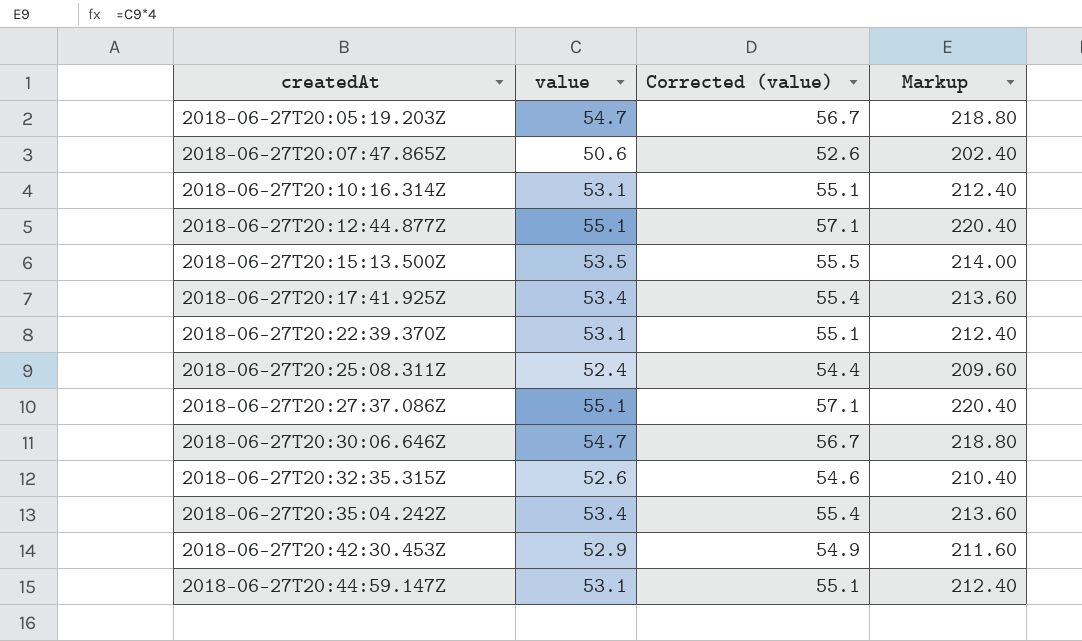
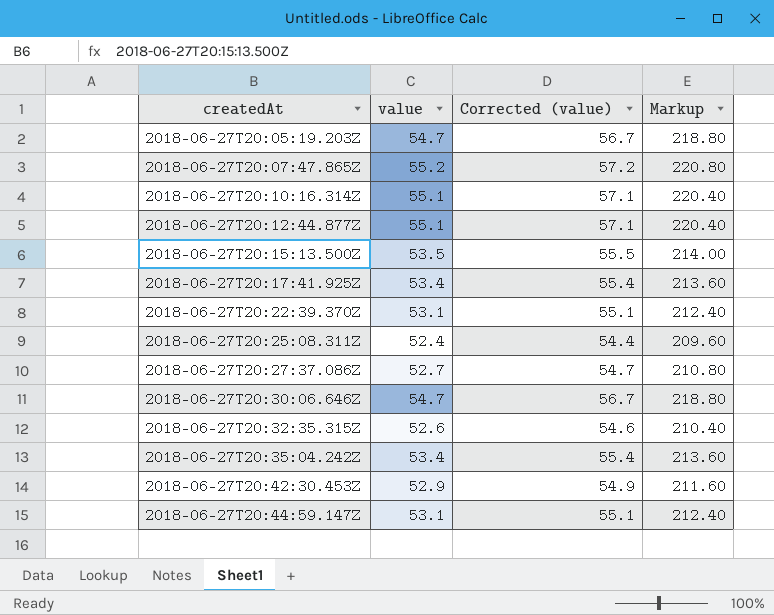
2018-06-27T20:07:47.865Z | value: 50.6 -> 55.2
2018-06-27T20:07:47.865Z | Corrected (value): 52.6 -> 57.2
2018-06-27T20:07:47.865Z | Markup: 202.40 -> 220.80
2018-06-27T20:10:16.314Z | value: 53.1 -> 55.1
2018-06-27T20:10:16.314Z | Corrected (value): 55.1 -> 57.1
2018-06-27T20:10:16.314Z | Markup: 212.40 -> 220.40
2018-06-27T20:27:37.086Z | value: 55.1 -> 52.7
2018-06-27T20:27:37.086Z | Corrected (value): 57.1 -> 54.7
2018-06-27T20:27:37.086Z | Markup: 220.40 -> 210.80

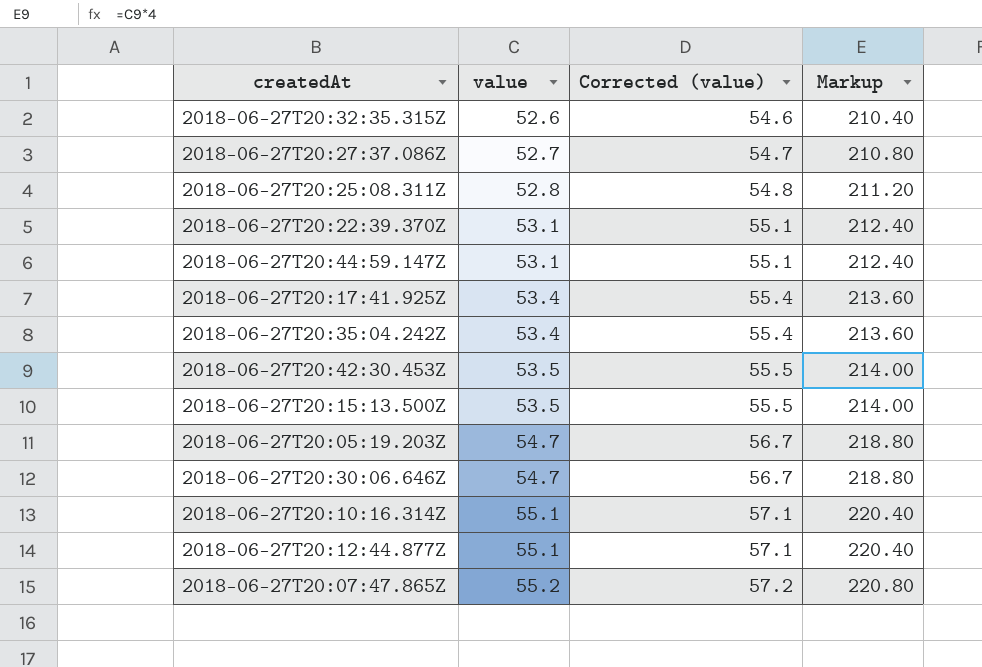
row order: createdAt ascending -> value ascending
2018-06-27T20:25:08.311Z | value: 52.4 -> 52.8
2018-06-27T20:25:08.311Z | Corrected (value): 54.4 -> 54.8
2018-06-27T20:25:08.311Z | Markup: 209.60 -> 211.20
2018-06-27T20:42:30.453Z | value: 52.9 -> 53.5
2018-06-27T20:42:30.453Z | Corrected (value): 54.9 -> 55.5
2018-06-27T20:42:30.453Z | Markup: 211.60 -> 214.00

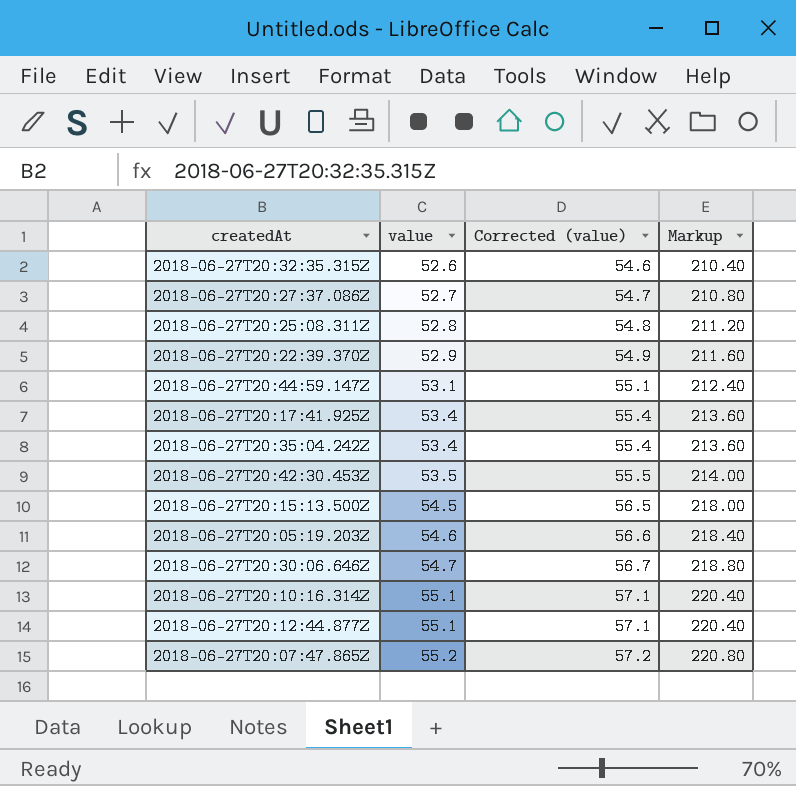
2018-06-27T20:22:39.370Z | value: 53.1 -> 52.9
2018-06-27T20:22:39.370Z | Corrected (value): 55.1 -> 54.9
2018-06-27T20:22:39.370Z | Markup: 212.40 -> 211.60
2018-06-27T20:15:13.500Z | value: 53.5 -> 54.5
2018-06-27T20:15:13.500Z | Corrected (value): 55.5 -> 56.5
2018-06-27T20:15:13.500Z | Markup: 214.00 -> 218.00
2018-06-27T20:05:19.203Z | value: 54.7 -> 54.6
2018-06-27T20:05:19.203Z | Corrected (value): 56.7 -> 56.6
2018-06-27T20:05:19.203Z | Markup: 218.80 -> 218.40

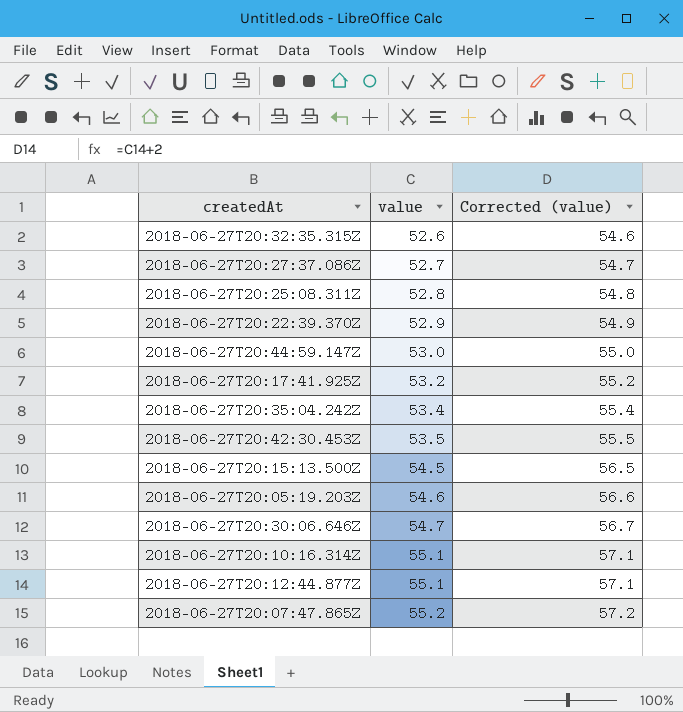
column Markup | formula: [value] * 4 -> none
2018-06-27T20:44:59.147Z | value: 53.1 -> 53.0
2018-06-27T20:44:59.147Z | Corrected (value): 55.1 -> 55.0
2018-06-27T20:17:41.925Z | value: 53.4 -> 53.2
2018-06-27T20:17:41.925Z | Corrected (value): 55.4 -> 55.2

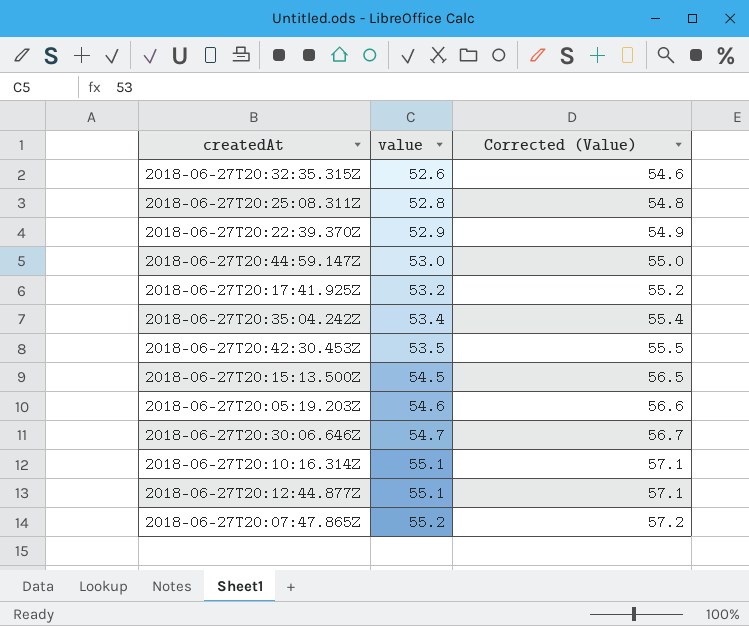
column name: Corrected (value) -> Corrected (Value)
row 2018-06-27T20:27:37.086Z: 52.7 | 54.7 -> none

